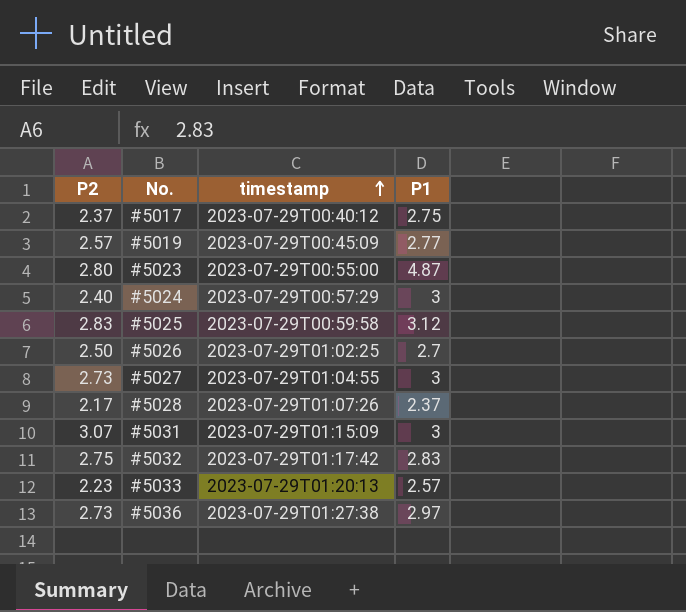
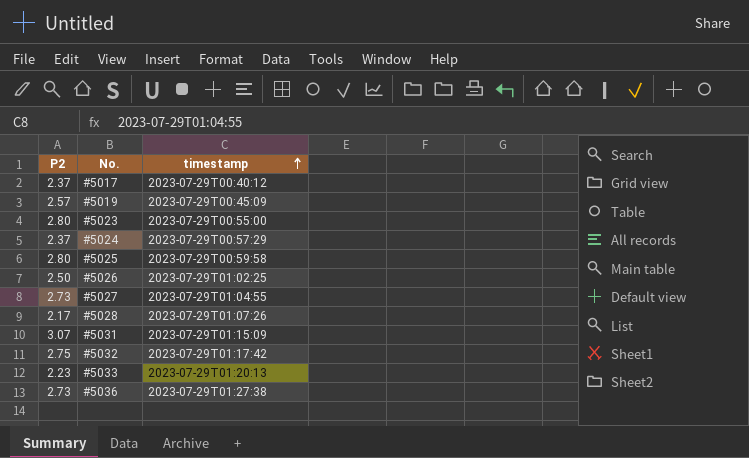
column P1 | position: 4 -> none
#5024 | P2: 2.40 -> 2.37
#5025 | P2: 2.83 -> 2.80

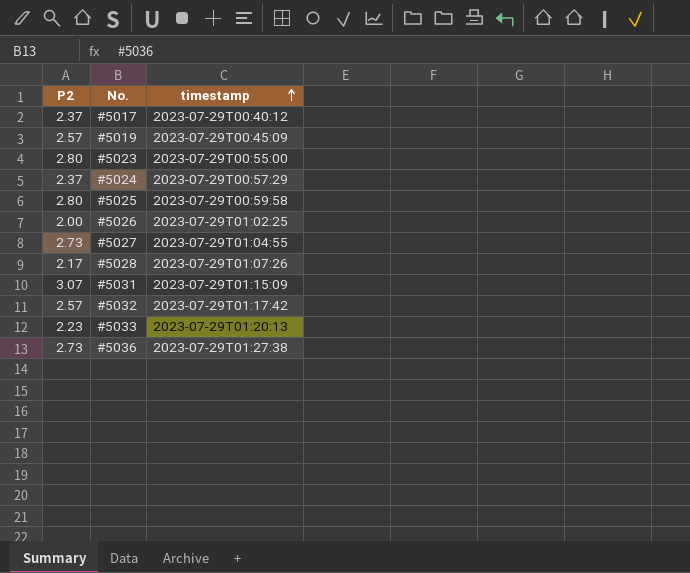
#5026 | P2: 2.50 -> 2.00
#5032 | P2: 2.75 -> 2.57

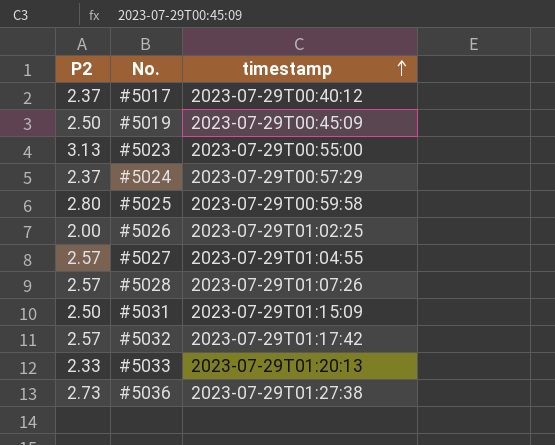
#5019 | P2: 2.57 -> 2.50
#5023 | P2: 2.80 -> 3.13
#5027 | P2: 2.73 -> 2.57
#5028 | P2: 2.17 -> 2.57
#5031 | P2: 3.07 -> 2.50
#5033 | P2: 2.23 -> 2.33

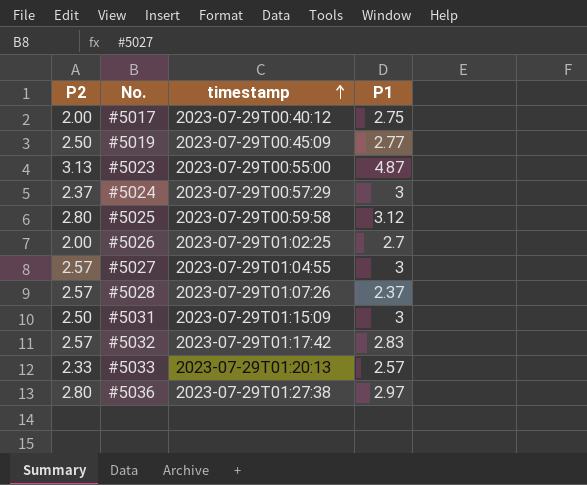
column P1 | position: none -> 4
#5017 | P2: 2.37 -> 2.00
#5036 | P2: 2.73 -> 2.80

